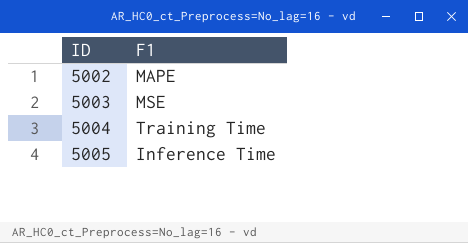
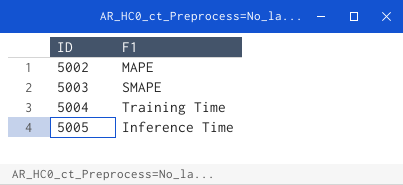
5003 | F1: MSE -> SMAPE

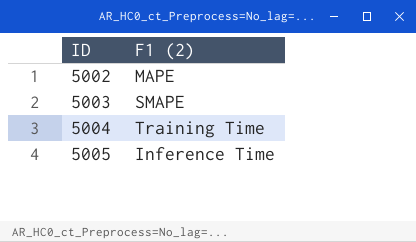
column name: F1 -> F1 (2)

